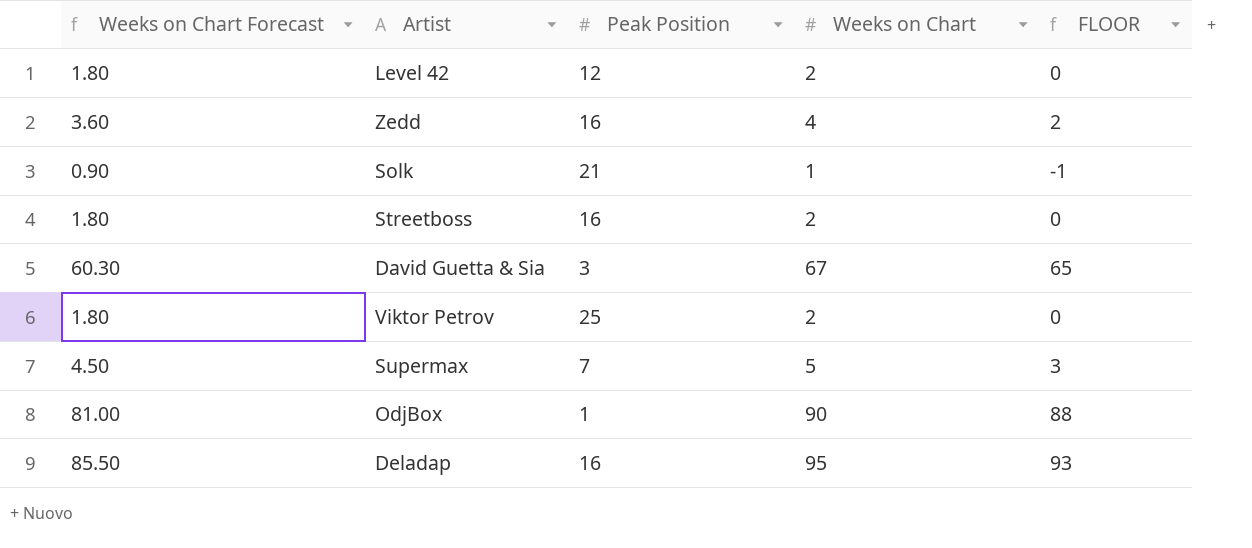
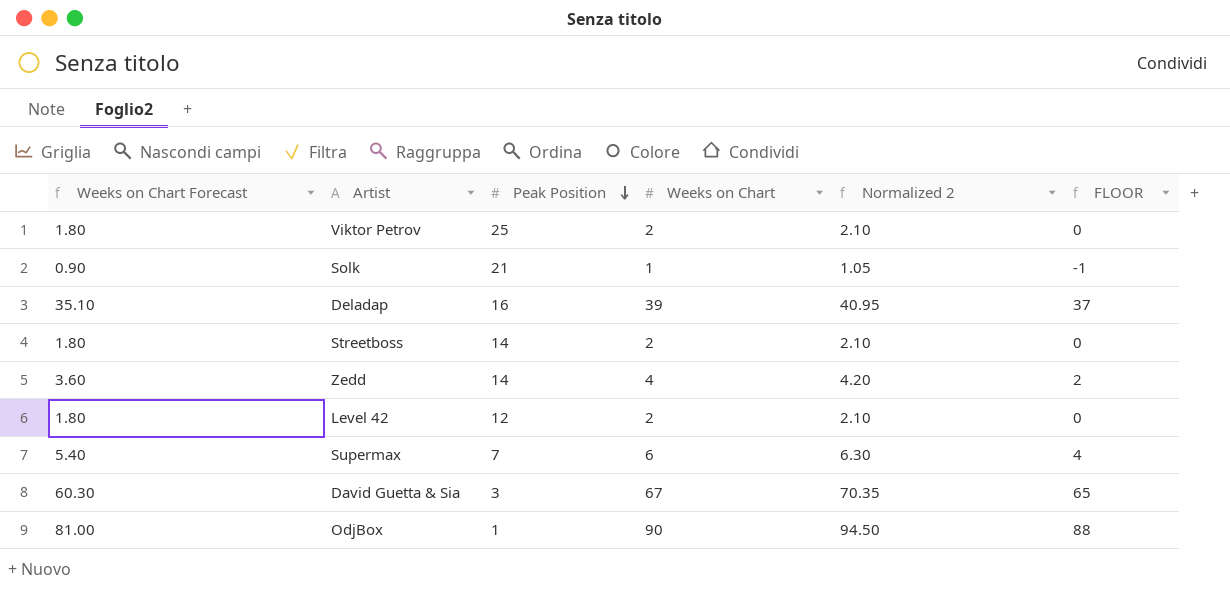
row order: none -> Peak Position descending
column Normalized 2 | formula: none -> [Weeks on Chart] * 1.05
Deladap | Weeks on Chart Forecast: 85.50 -> 35.10
Deladap | Weeks on Chart: 95 -> 39
Deladap | FLOOR: 93 -> 37
Streetboss | Peak Position: 16 -> 14
Zedd | Peak Position: 16 -> 14
Supermax | Weeks on Chart Forecast: 4.50 -> 5.40
Supermax | Weeks on Chart: 5 -> 6
Supermax | FLOOR: 3 -> 4

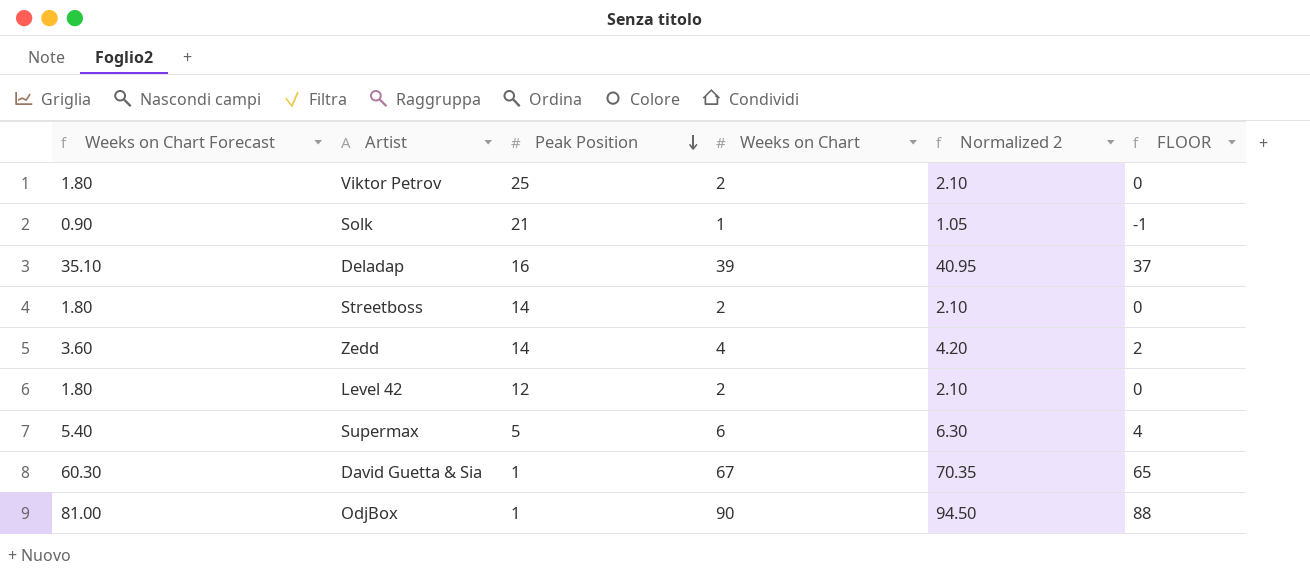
Supermax | Peak Position: 7 -> 5
David Guetta & Sia | Peak Position: 3 -> 1

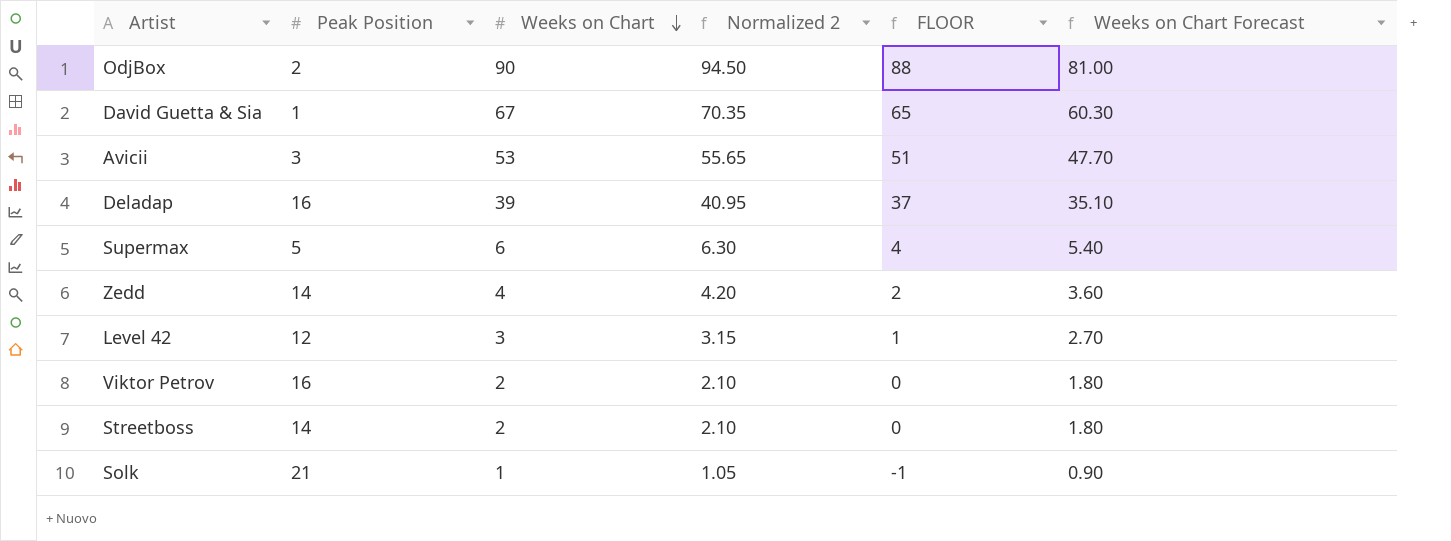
row order: Peak Position descending -> Weeks on Chart descending
column Weeks on Chart Forecast | position: 1 -> 6
OdjBox | Peak Position: 1 -> 2
row Avicii: none -> 3 | 53 | 55.65 | 51 | 47.70
Level 42 | Weeks on Chart: 2 -> 3
Level 42 | Normalized 2: 2.10 -> 3.15
Level 42 | FLOOR: 0 -> 1
Level 42 | Weeks on Chart Forecast: 1.80 -> 2.70
Viktor Petrov | Peak Position: 25 -> 16

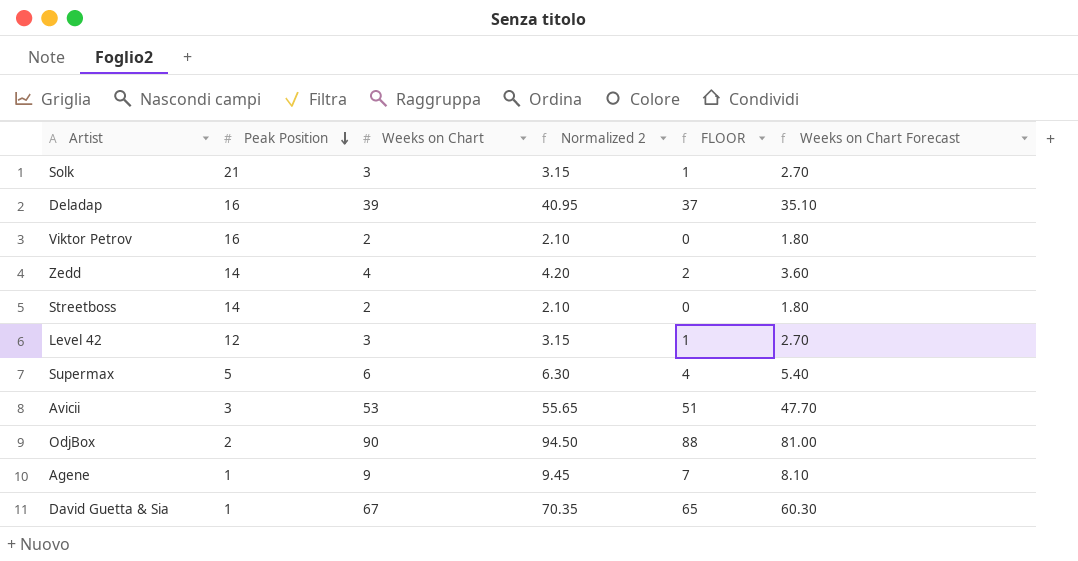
row order: Weeks on Chart descending -> Peak Position descending
Solk | Weeks on Chart: 1 -> 3
Solk | Normalized 2: 1.05 -> 3.15
Solk | FLOOR: -1 -> 1
Solk | Weeks on Chart Forecast: 0.90 -> 2.70
row Agene: none -> 1 | 9 | 9.45 | 7 | 8.10

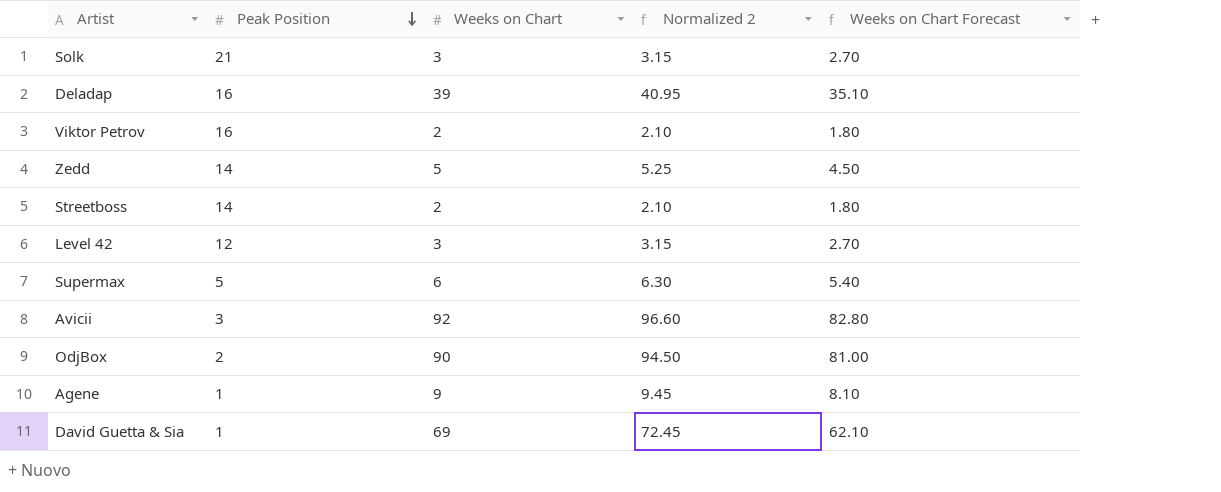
column FLOOR | formula: [Weeks on Chart] - 2 -> none
Zedd | Weeks on Chart: 4 -> 5
Zedd | Normalized 2: 4.20 -> 5.25
Zedd | Weeks on Chart Forecast: 3.60 -> 4.50
Avicii | Weeks on Chart: 53 -> 92
Avicii | Normalized 2: 55.65 -> 96.60
Avicii | Weeks on Chart Forecast: 47.70 -> 82.80
David Guetta & Sia | Weeks on Chart: 67 -> 69
David Guetta & Sia | Normalized 2: 70.35 -> 72.45
David Guetta & Sia | Weeks on Chart Forecast: 60.30 -> 62.10

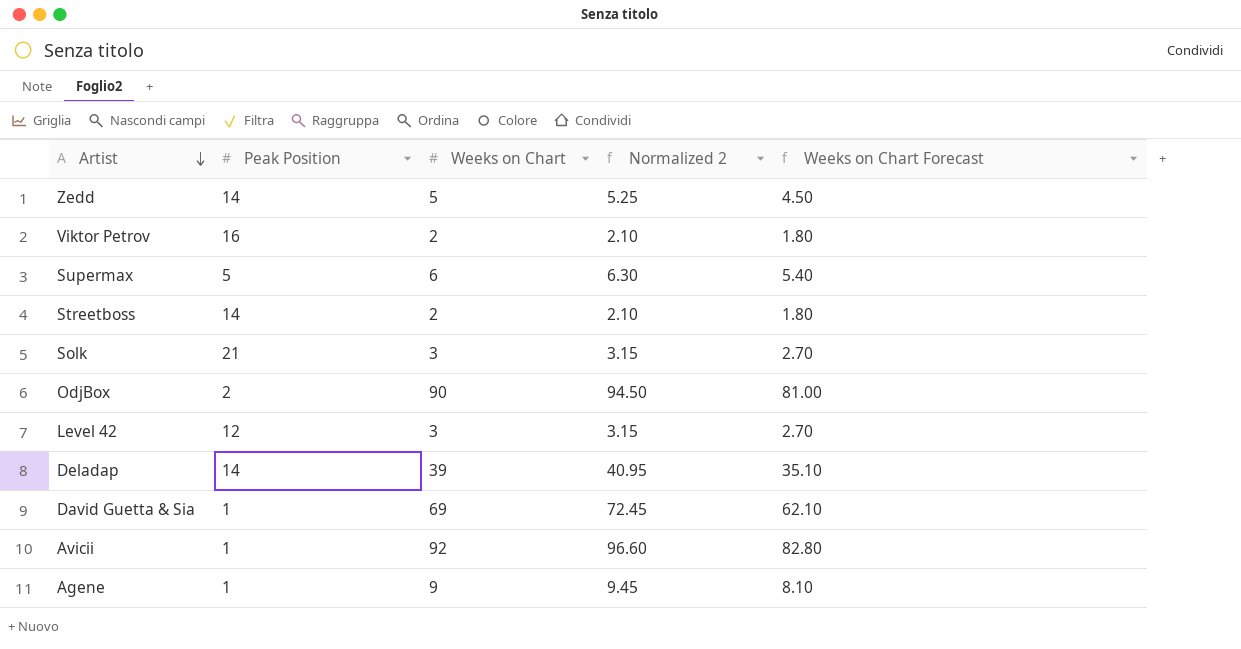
row order: Peak Position descending -> Artist descending
Deladap | Peak Position: 16 -> 14
Avicii | Peak Position: 3 -> 1

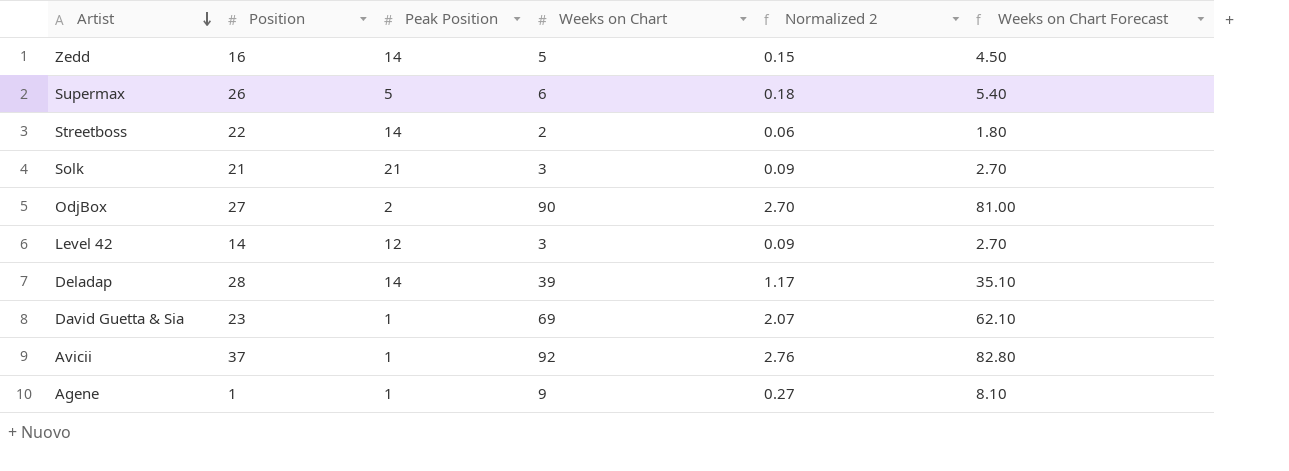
column Position | position: none -> 2
column Normalized 2 | formula: [Weeks on Chart] * 1.05 -> [Weeks on Chart] * 0.03
row Viktor Petrov: 16 | 2 | 2.10 | 1.80 -> none

